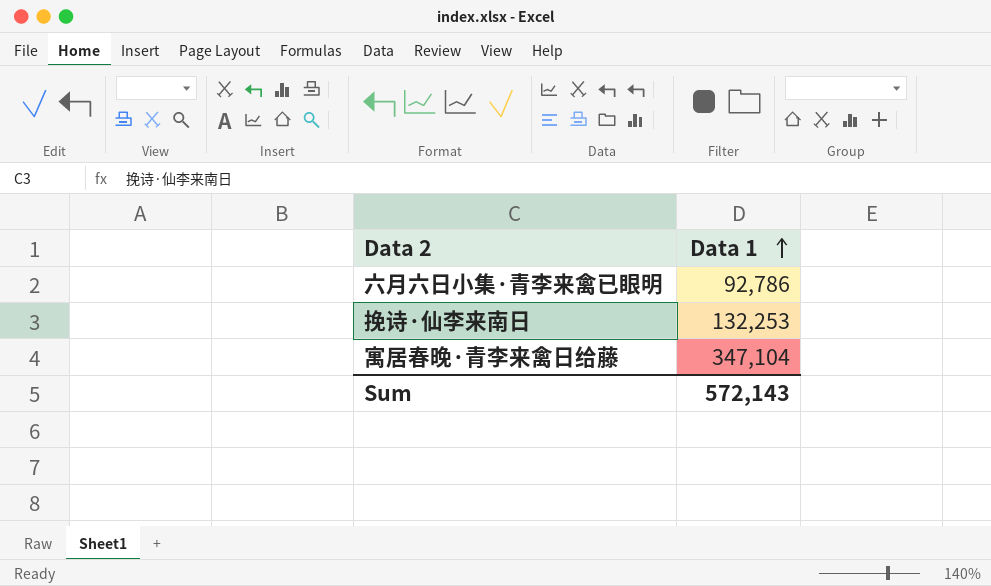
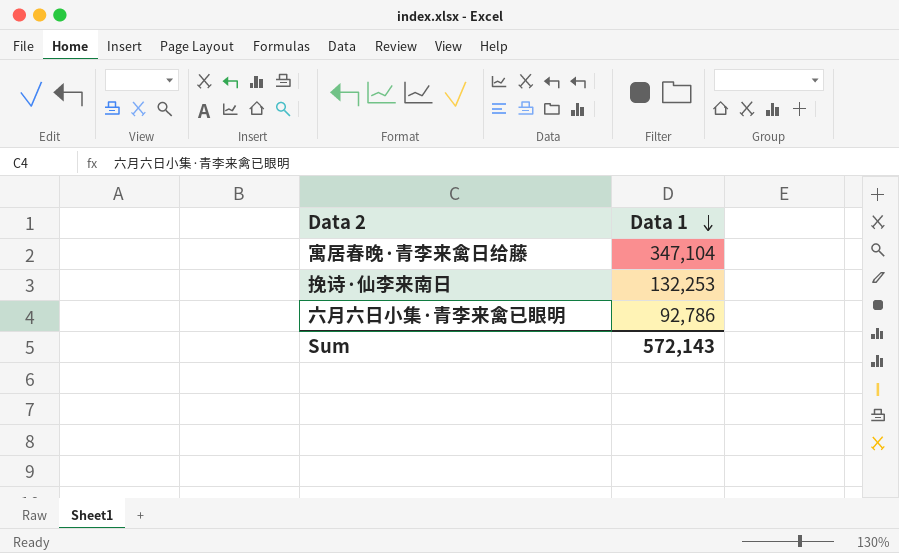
row order: Data 1 ascending -> Data 1 descending

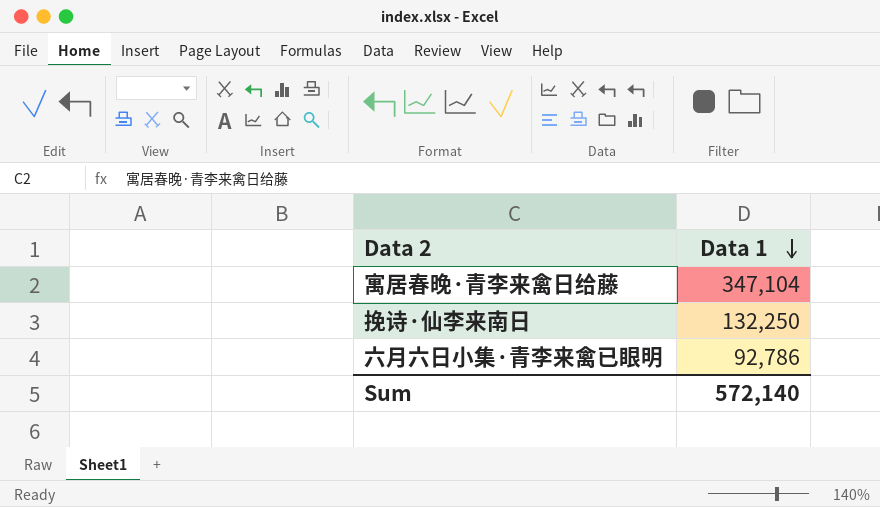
挽诗·仙李来南日 | Data 1: 132,253 -> 132,250
Sum | Data 1: 572,143 -> 572,140

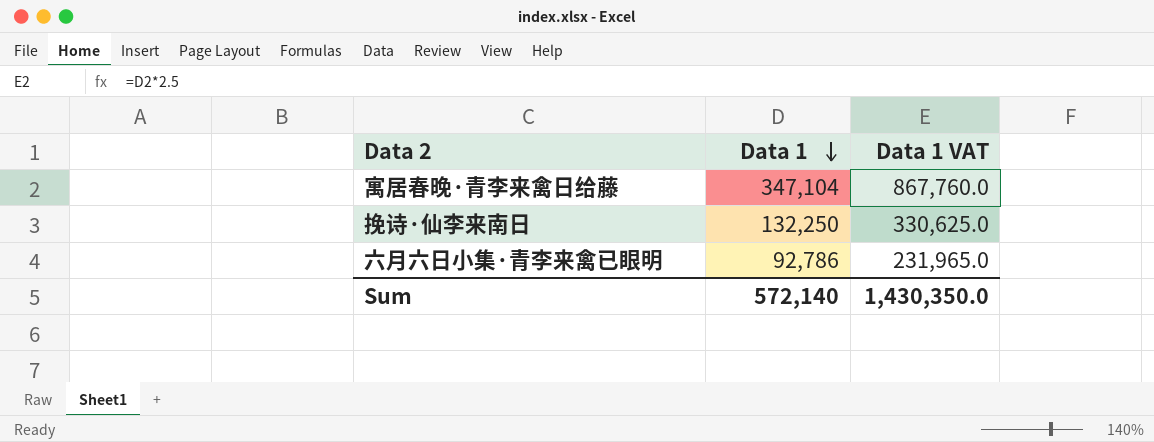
column Data 1 VAT | formula: none -> [Data 1] * 2.5

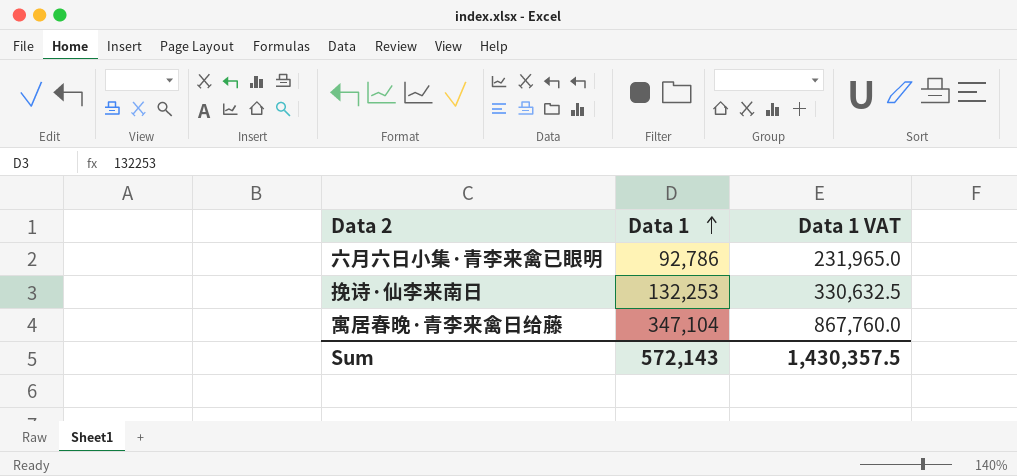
row order: Data 1 descending -> Data 1 ascending
挽诗·仙李来南日 | Data 1: 132,250 -> 132,253
挽诗·仙李来南日 | Data 1 VAT: 330,625.0 -> 330,632.5
Sum | Data 1: 572,140 -> 572,143
Sum | Data 1 VAT: 1,430,350.0 -> 1,430,357.5

